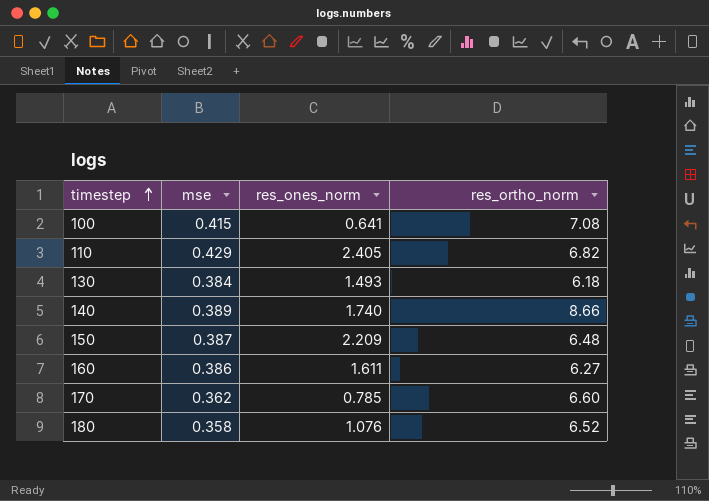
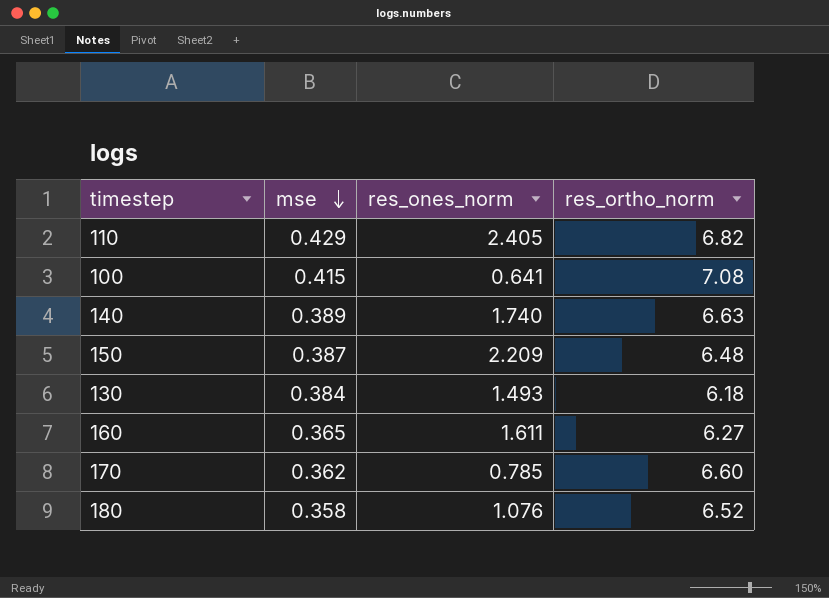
row order: timestep ascending -> mse descending
140 | res_ortho_norm: 8.66 -> 6.63
160 | mse: 0.386 -> 0.365

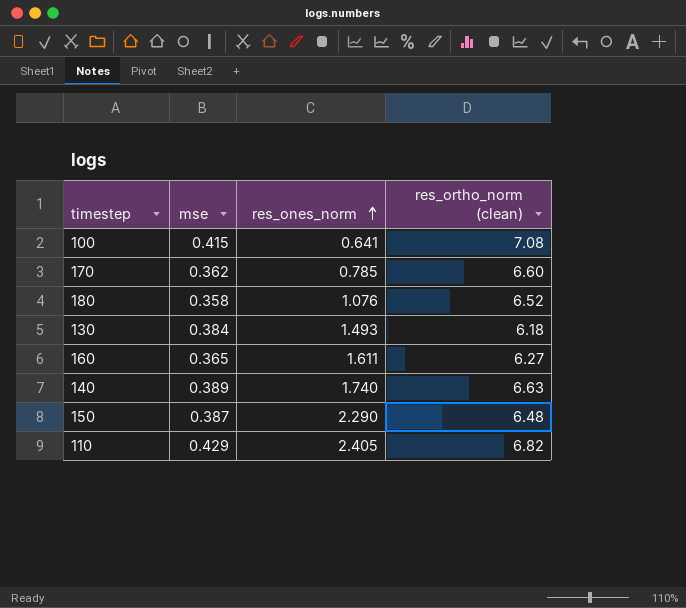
row order: mse descending -> res_ones_norm ascending
column name: res_ortho_norm -> res_ortho_norm (clean)
150 | res_ones_norm: 2.209 -> 2.290

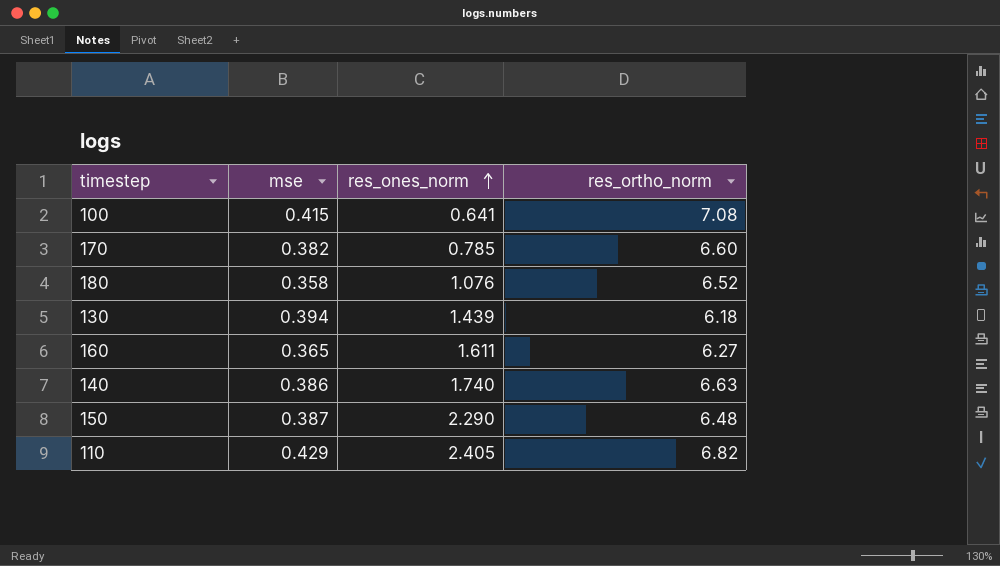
column name: res_ortho_norm (clean) -> res_ortho_norm
170 | mse: 0.362 -> 0.382
130 | mse: 0.384 -> 0.394
130 | res_ones_norm: 1.493 -> 1.439
140 | mse: 0.389 -> 0.386

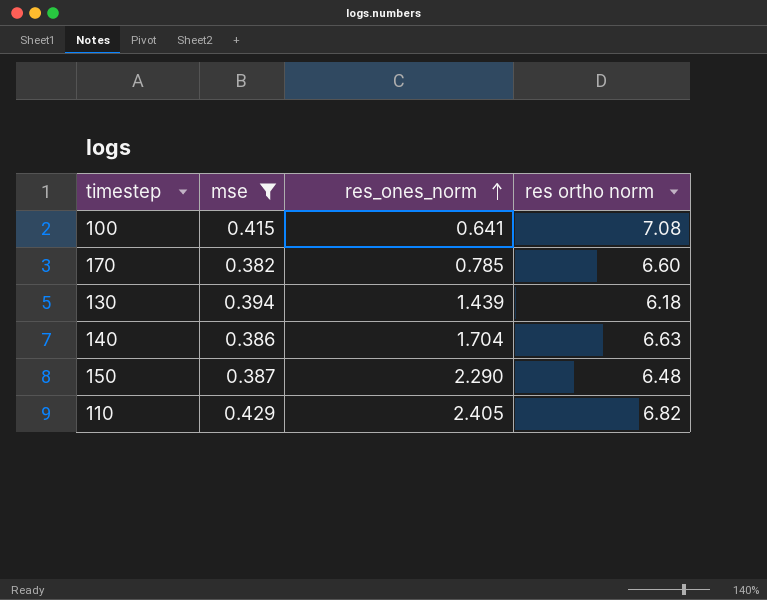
filter: none -> mse >= 0.382
column name: res_ortho_norm -> res ortho norm
140 | res_ones_norm: 1.740 -> 1.704

